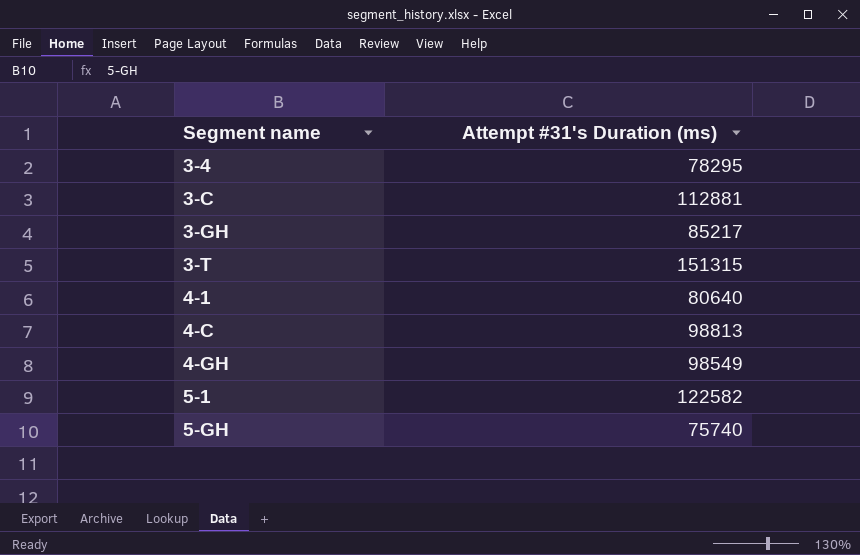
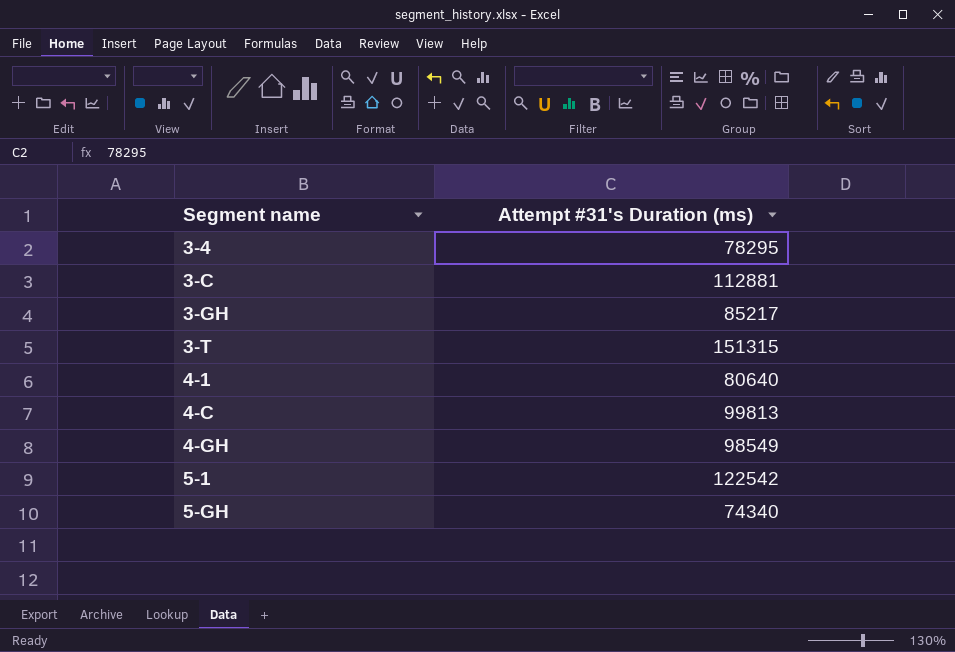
4-C | Attempt #31's Duration (ms): 98813 -> 99813
5-1 | Attempt #31's Duration (ms): 122582 -> 122542
5-GH | Attempt #31's Duration (ms): 75740 -> 74340

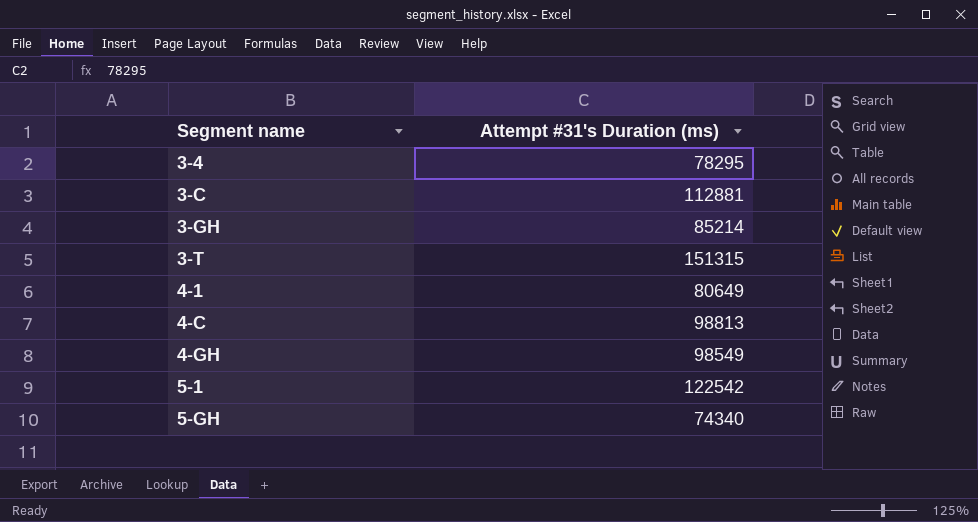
3-GH | Attempt #31's Duration (ms): 85217 -> 85214
4-1 | Attempt #31's Duration (ms): 80640 -> 80649
4-C | Attempt #31's Duration (ms): 99813 -> 98813

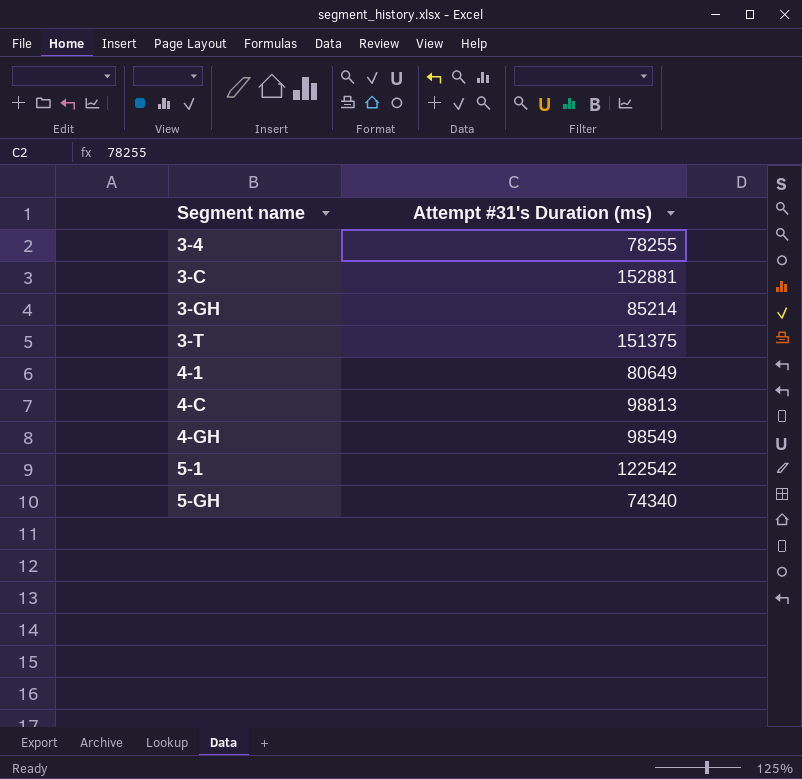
3-4 | Attempt #31's Duration (ms): 78295 -> 78255
3-C | Attempt #31's Duration (ms): 112881 -> 152881
3-T | Attempt #31's Duration (ms): 151315 -> 151375

